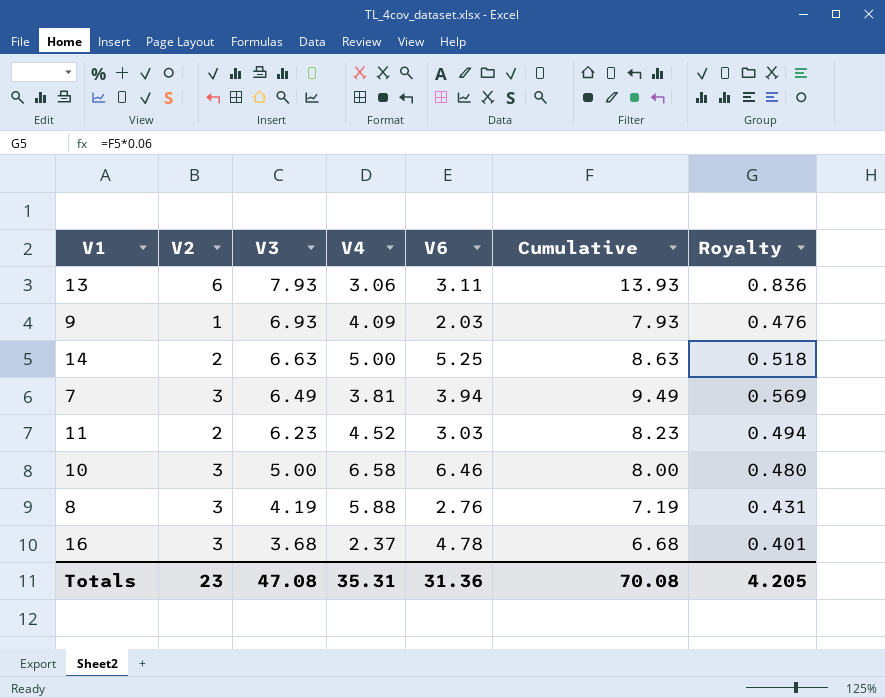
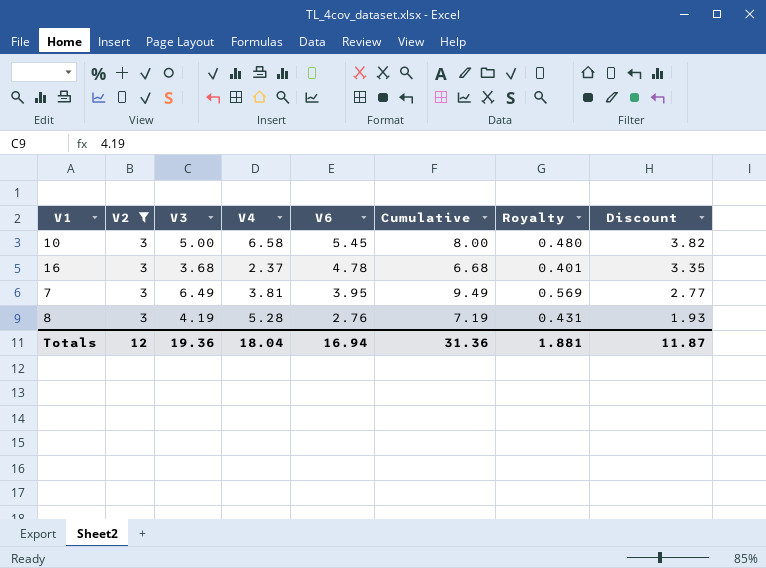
filter: none -> V2 = 3
row order: V3 descending -> V6 descending
column Discount | formula: none -> [V6] * 0.7
10 | V6: 6.46 -> 5.45
7 | V6: 3.94 -> 3.95
8 | V4: 5.88 -> 5.28
Totals | V2: 23 -> 12
Totals | V3: 47.08 -> 19.36
Totals | V4: 35.31 -> 18.04
Totals | V6: 31.36 -> 16.94
Totals | Cumulative: 70.08 -> 31.36
Totals | Royalty: 4.205 -> 1.881

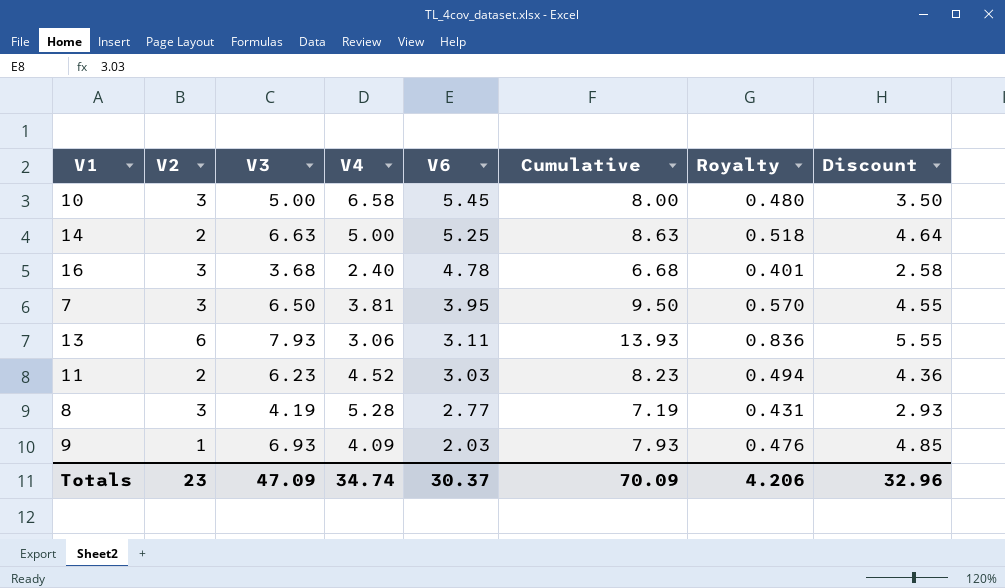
filter: V2 = 3 -> none
column Discount | formula: [V6] * 0.7 -> [V3] * 0.7
16 | V4: 2.37 -> 2.40
7 | V3: 6.49 -> 6.50
7 | Cumulative: 9.49 -> 9.50
7 | Royalty: 0.569 -> 0.570
8 | V6: 2.76 -> 2.77
Totals | V2: 12 -> 23
Totals | V3: 19.36 -> 47.09
Totals | V4: 18.04 -> 34.74
Totals | V6: 16.94 -> 30.37
Totals | Cumulative: 31.36 -> 70.09
Totals | Royalty: 1.881 -> 4.206
Totals | Discount: 11.87 -> 32.96

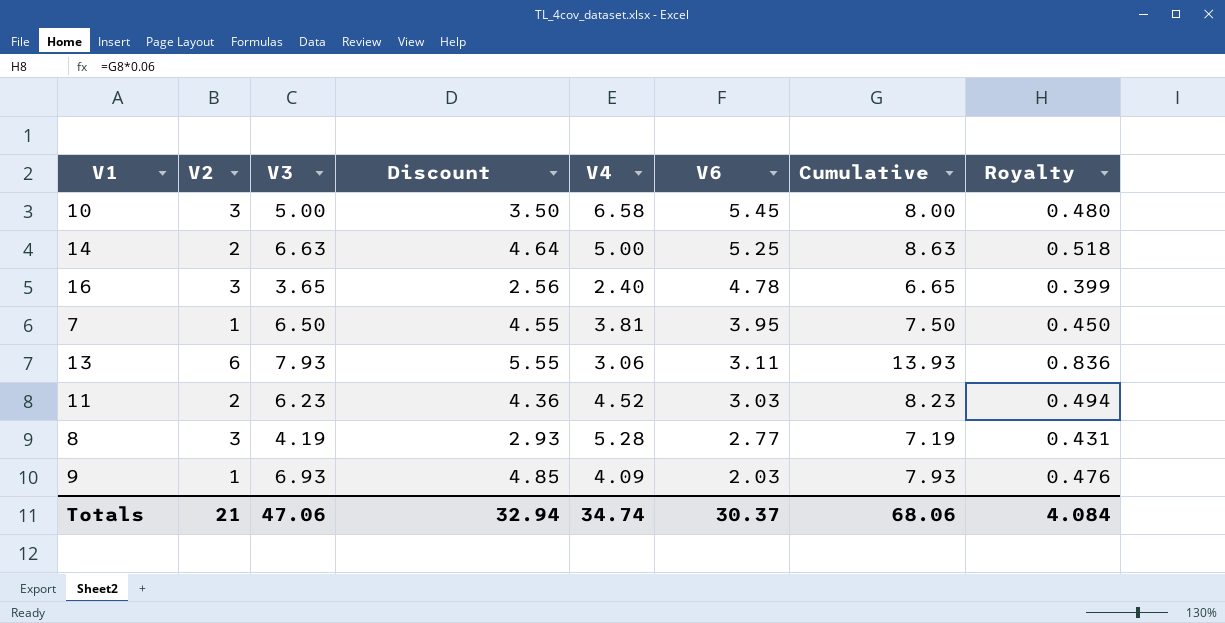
column Discount | position: 8 -> 4
16 | V3: 3.68 -> 3.65
16 | Discount: 2.58 -> 2.56
16 | Cumulative: 6.68 -> 6.65
16 | Royalty: 0.401 -> 0.399
7 | V2: 3 -> 1
7 | Cumulative: 9.50 -> 7.50
7 | Royalty: 0.570 -> 0.450
Totals | V2: 23 -> 21
Totals | V3: 47.09 -> 47.06
Totals | Discount: 32.96 -> 32.94
Totals | Cumulative: 70.09 -> 68.06
Totals | Royalty: 4.206 -> 4.084

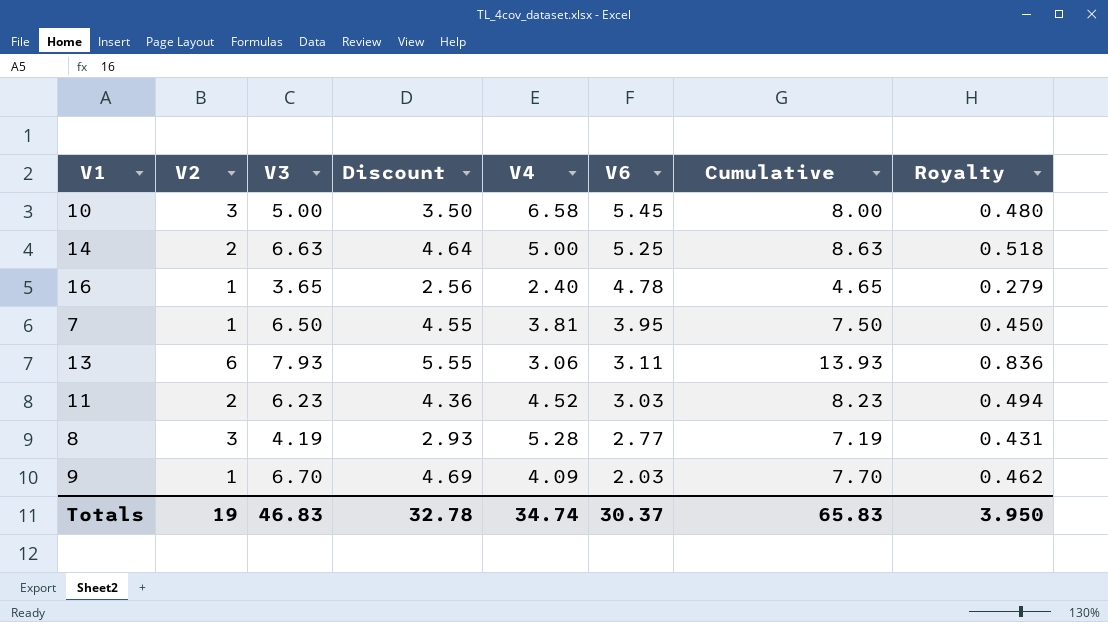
16 | V2: 3 -> 1
16 | Cumulative: 6.65 -> 4.65
16 | Royalty: 0.399 -> 0.279
9 | V3: 6.93 -> 6.70
9 | Discount: 4.85 -> 4.69
9 | Cumulative: 7.93 -> 7.70
9 | Royalty: 0.476 -> 0.462
Totals | V2: 21 -> 19
Totals | V3: 47.06 -> 46.83
Totals | Discount: 32.94 -> 32.78
Totals | Cumulative: 68.06 -> 65.83
Totals | Royalty: 4.084 -> 3.950

